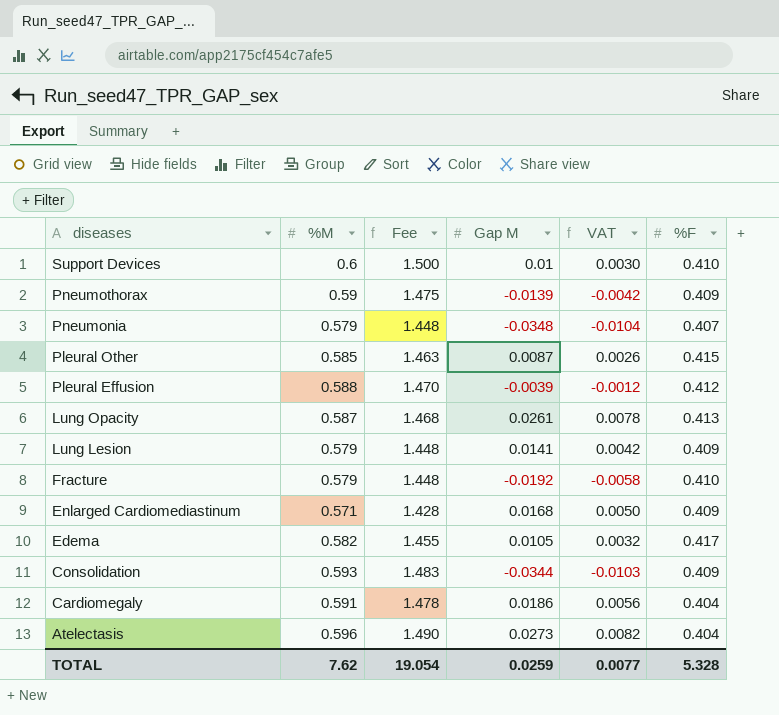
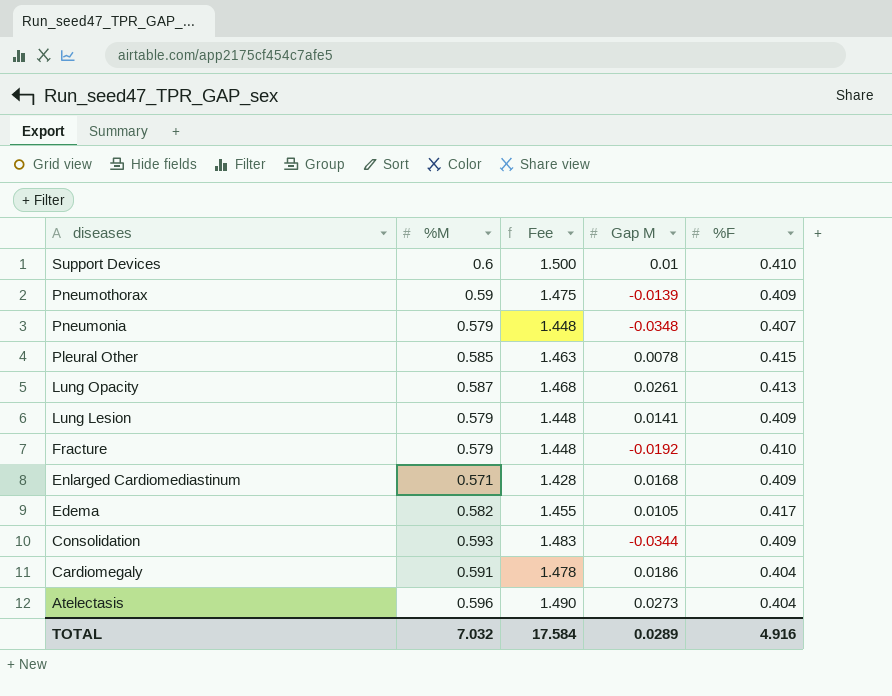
column VAT | formula: [Gap M] * 0.3 -> none
row Pleural Effusion: 0.588 | 1.470 | -0.0039 | -0.0012 | 0.412 -> none
Pleural Other | Gap M: 0.0087 -> 0.0078
TOTAL | %M: 7.62 -> 7.032
TOTAL | Fee: 19.054 -> 17.584
TOTAL | Gap M: 0.0259 -> 0.0289
TOTAL | %F: 5.328 -> 4.916

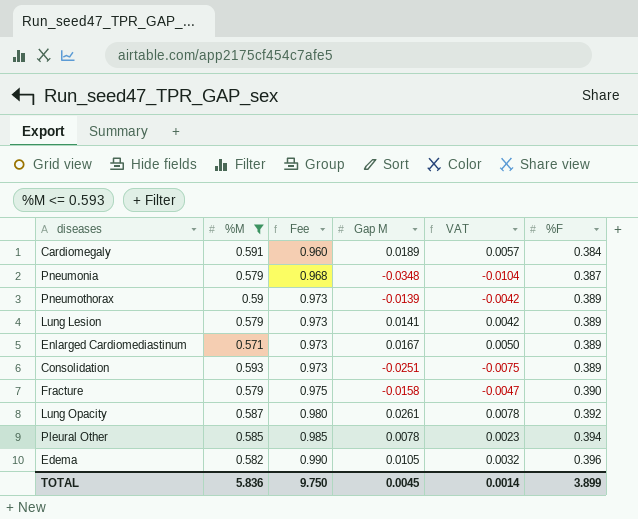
filter: none -> %M <= 0.593
row order: diseases descending -> Fee ascending
column Fee | formula: [%M] * 2.5 -> [%F] * 2.5
column VAT | formula: none -> [Gap M] * 0.3
Cardiomegaly | Gap M: 0.0186 -> 0.0189
Cardiomegaly | %F: 0.404 -> 0.384
Pneumonia | %F: 0.407 -> 0.387
Pneumothorax | %F: 0.409 -> 0.389
Lung Lesion | %F: 0.409 -> 0.389
Enlarged Cardiomediastinum | Gap M: 0.0168 -> 0.0167
Enlarged Cardiomediastinum | %F: 0.409 -> 0.389
Consolidation | Gap M: -0.0344 -> -0.0251
Consolidation | %F: 0.409 -> 0.389
Fracture | Gap M: -0.0192 -> -0.0158
Fracture | %F: 0.410 -> 0.390
Lung Opacity | %F: 0.413 -> 0.392
Pleural Other | %F: 0.415 -> 0.394
Edema | %F: 0.417 -> 0.396
TOTAL | %M: 7.032 -> 5.836
TOTAL | Fee: 17.584 -> 9.750
TOTAL | Gap M: 0.0289 -> 0.0045
TOTAL | %F: 4.916 -> 3.899

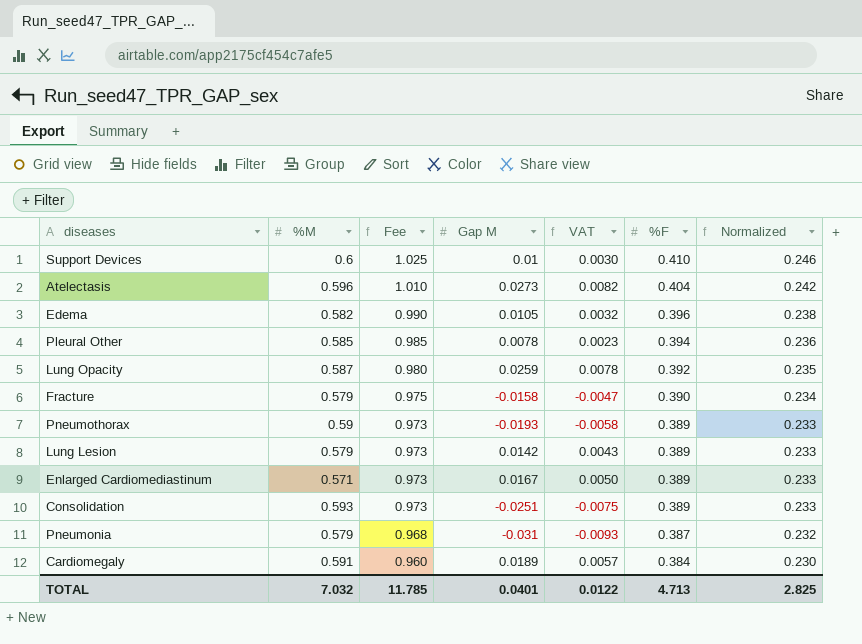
filter: %M <= 0.593 -> none
row order: Fee ascending -> Fee descending
column Normalized | formula: none -> [%F] * 0.6
Lung Opacity | Gap M: 0.0261 -> 0.0259
Pneumothorax | Gap M: -0.0139 -> -0.0193
Pneumothorax | VAT: -0.0042 -> -0.0058
Lung Lesion | Gap M: 0.0141 -> 0.0142
Lung Lesion | VAT: 0.0042 -> 0.0043
Pneumonia | Gap M: -0.0348 -> -0.031
Pneumonia | VAT: -0.0104 -> -0.0093
TOTAL | %M: 5.836 -> 7.032
TOTAL | Fee: 9.750 -> 11.785
TOTAL | Gap M: 0.0045 -> 0.0401
TOTAL | VAT: 0.0014 -> 0.0122
TOTAL | %F: 3.899 -> 4.713

